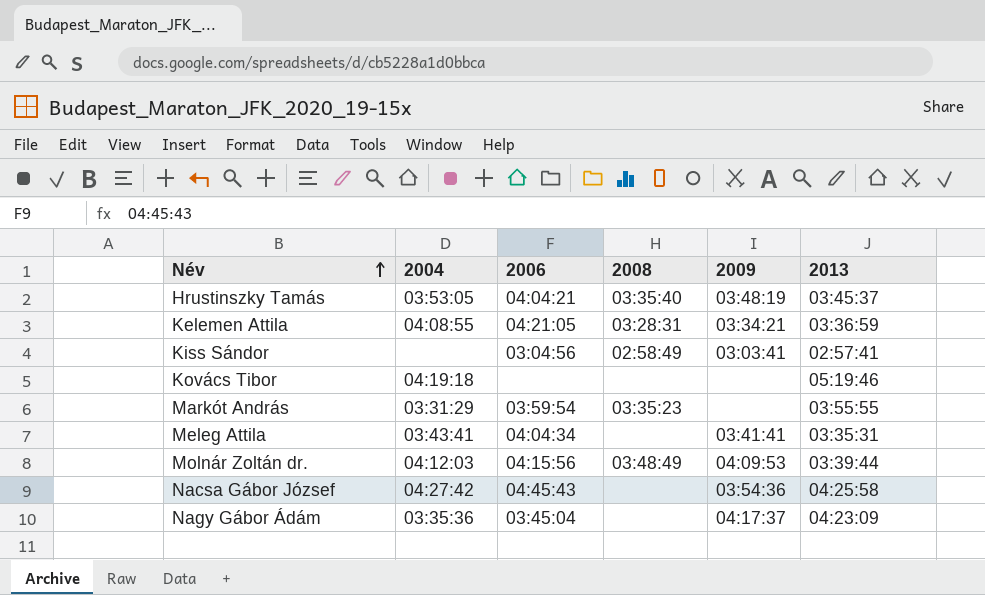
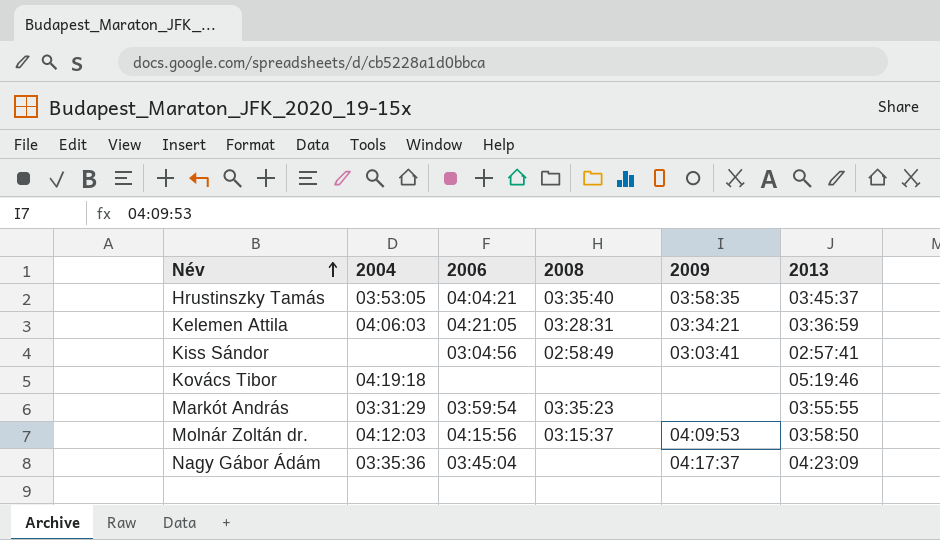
row Meleg Attila: 03:43:41 | 04:04:34 | none | 03:41:41 | 03:35:31 -> none
row Nacsa Gábor József: 04:27:42 | 04:45:43 | none | 03:54:36 | 04:25:58 -> none
Hrustinszky Tamás | 2009: 03:48:19 -> 03:58:35
Kelemen Attila | 2004: 04:08:55 -> 04:06:03
Molnár Zoltán dr. | 2008: 03:48:49 -> 03:15:37
Molnár Zoltán dr. | 2013: 03:39:44 -> 03:58:50

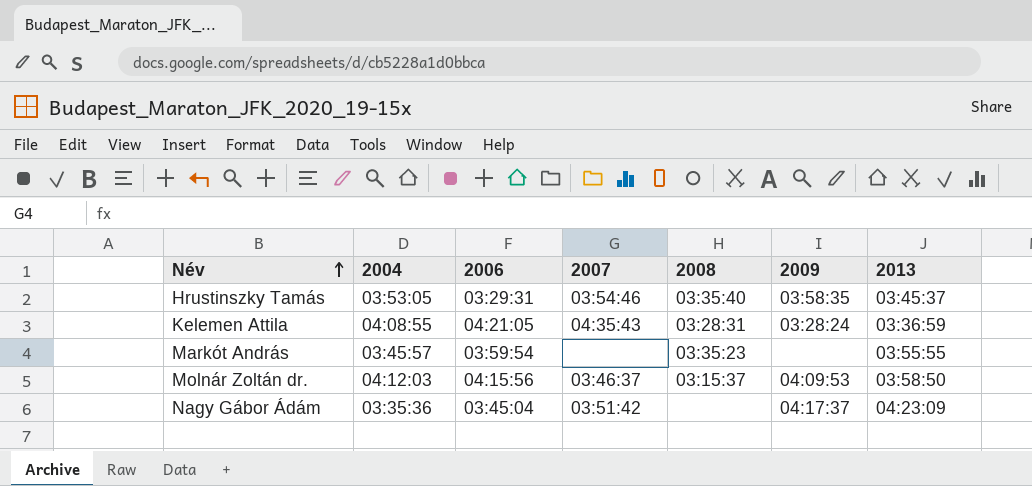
column 2007 | position: none -> 4
row Kiss Sándor: none | 03:04:56 | 02:58:49 | 03:03:41 | 02:57:41 -> none
row Kovács Tibor: 04:19:18 | none | none | none | 05:19:46 -> none
Hrustinszky Tamás | 2006: 04:04:21 -> 03:29:31
Kelemen Attila | 2004: 04:06:03 -> 04:08:55
Kelemen Attila | 2009: 03:34:21 -> 03:28:24
Markót András | 2004: 03:31:29 -> 03:45:57

